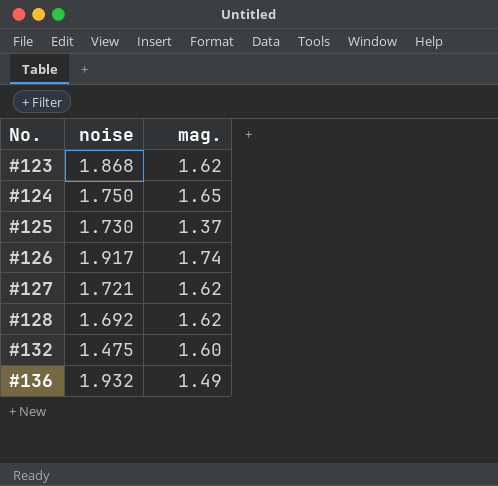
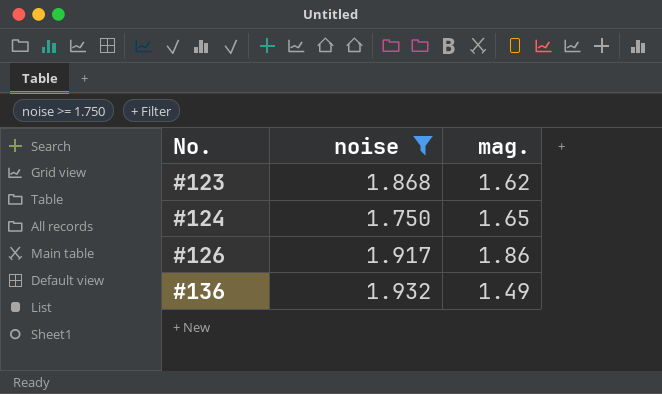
filter: none -> noise >= 1.750
#126 | mag.: 1.74 -> 1.86

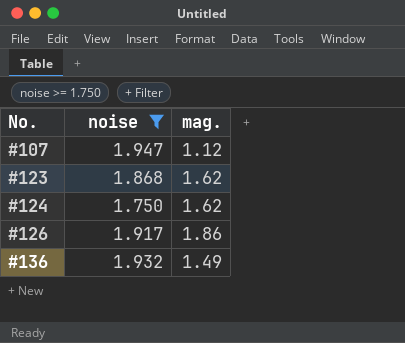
row #107: none -> 1.947 | 1.12
#124 | mag.: 1.65 -> 1.62

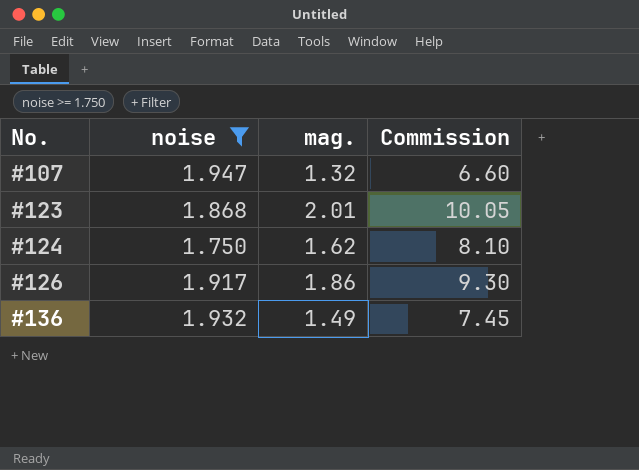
column Commission | formula: none -> [mag.] * 5
#107 | mag.: 1.12 -> 1.32
#123 | mag.: 1.62 -> 2.01

